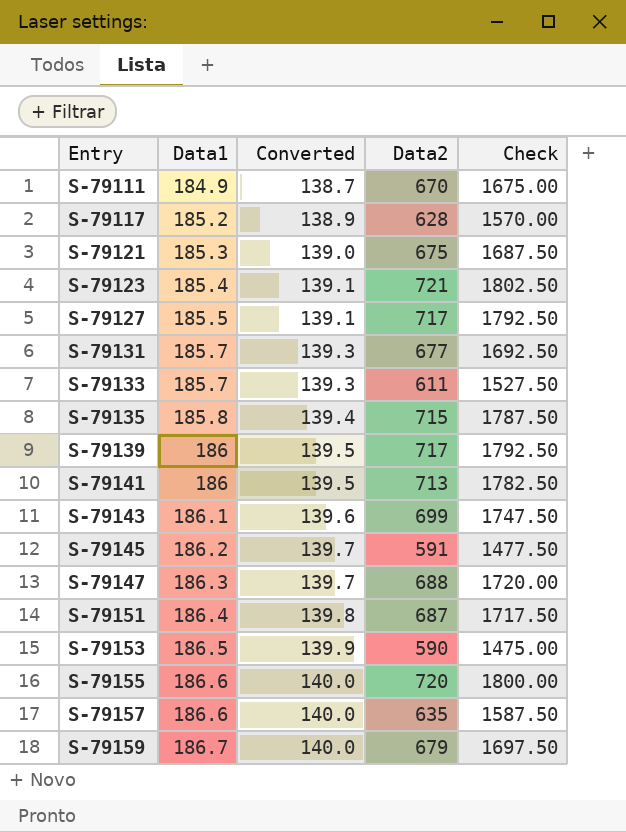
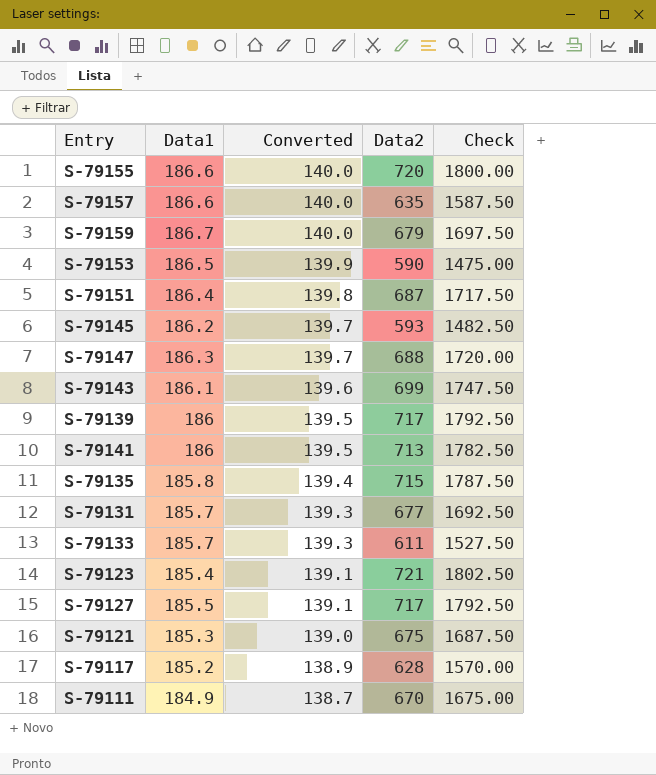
row order: Entry ascending -> Converted descending
S-79145 | Data2: 591 -> 593
S-79145 | Check: 1477.50 -> 1482.50

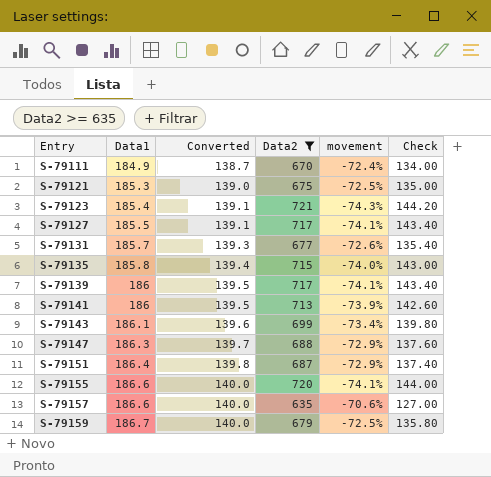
filter: none -> Data2 >= 635
row order: Converted descending -> Entry ascending
column movement | formula: none -> ([Data1] - [Data2]) / [Data2]
column Check | formula: [Data2] * 2.5 -> [Data2] * 0.2

